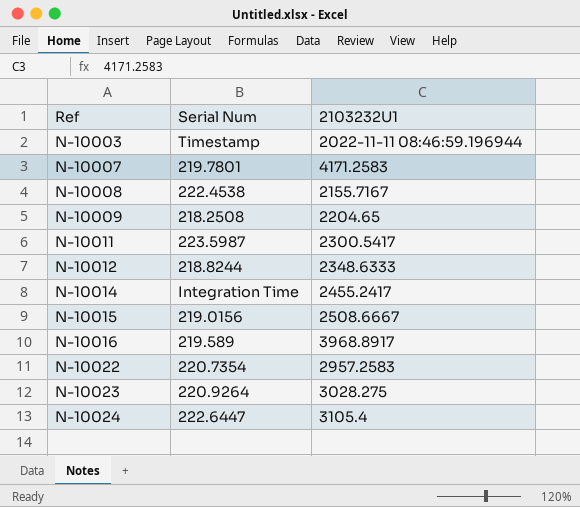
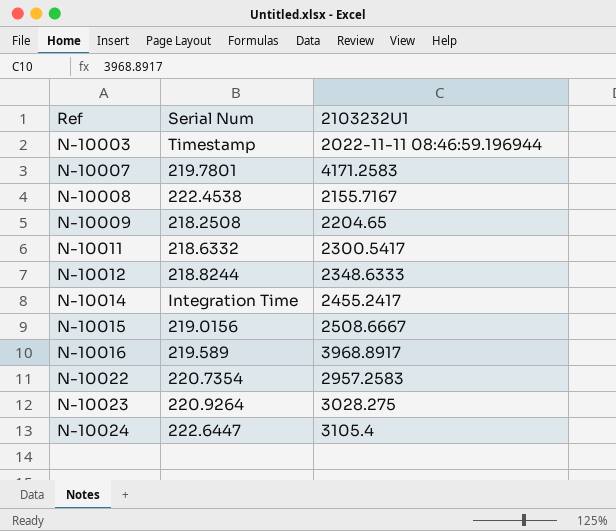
N-10011 | Serial Num: 223.5987 -> 218.6332

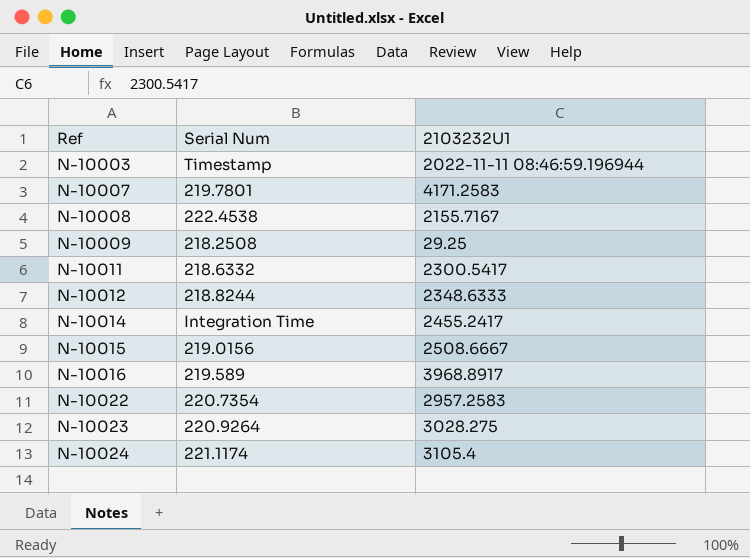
N-10009 | 2103232U1: 2204.65 -> 29.25
N-10024 | Serial Num: 222.6447 -> 221.1174

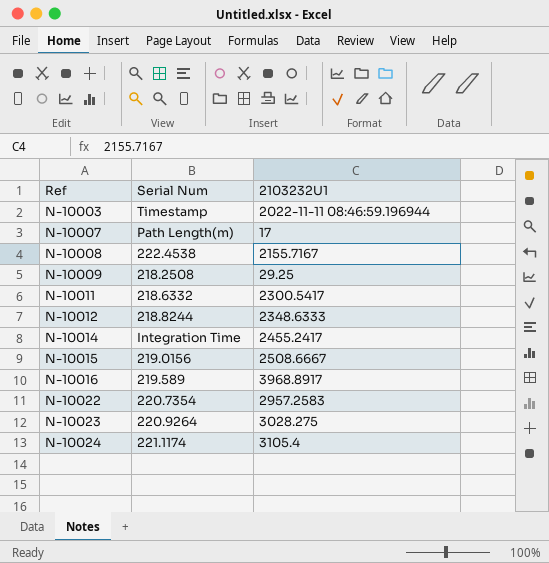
N-10007 | Serial Num: 219.7801 -> Path Length(m)
N-10007 | 2103232U1: 4171.2583 -> 17

